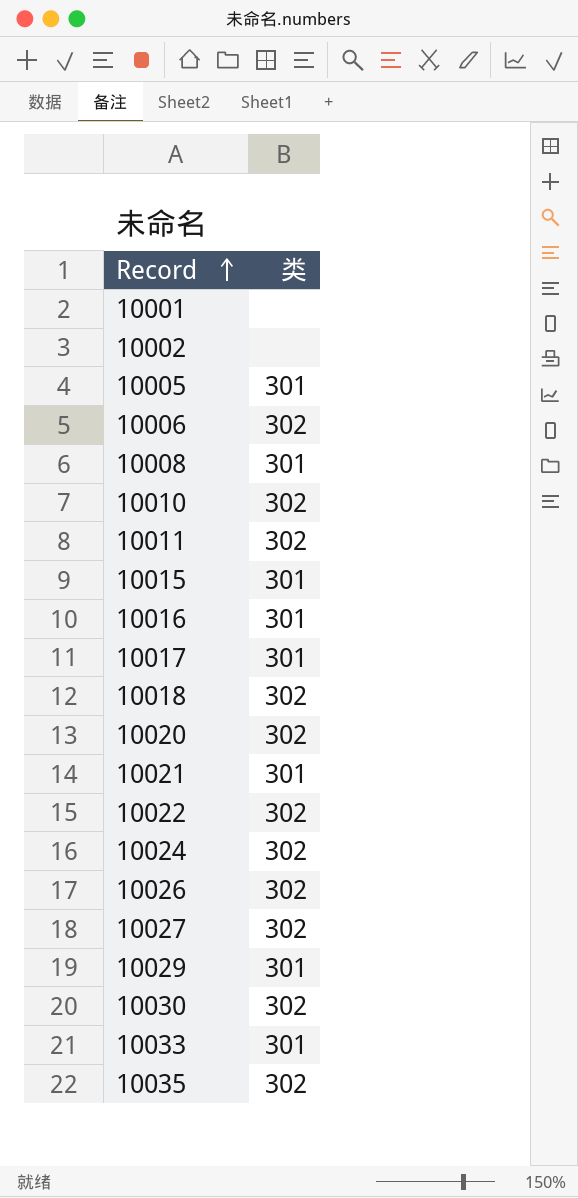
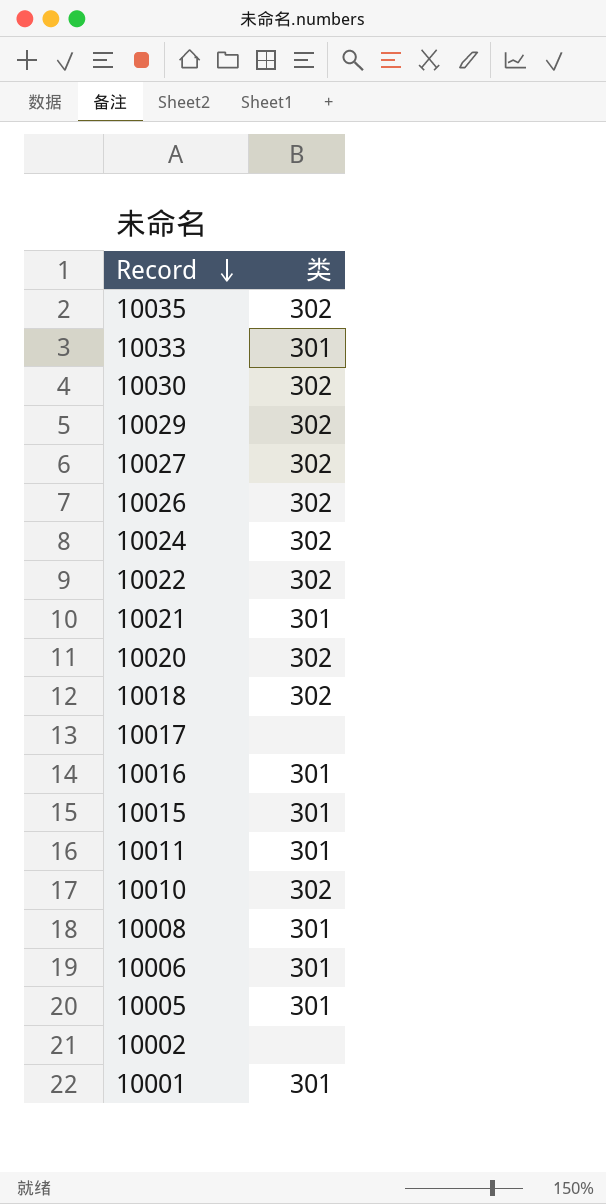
row order: Record ascending -> Record descending
10029 | 类: 301 -> 302
10017 | 类: 301 -> none
10011 | 类: 302 -> 301
10006 | 类: 302 -> 301
10001 | 类: none -> 301

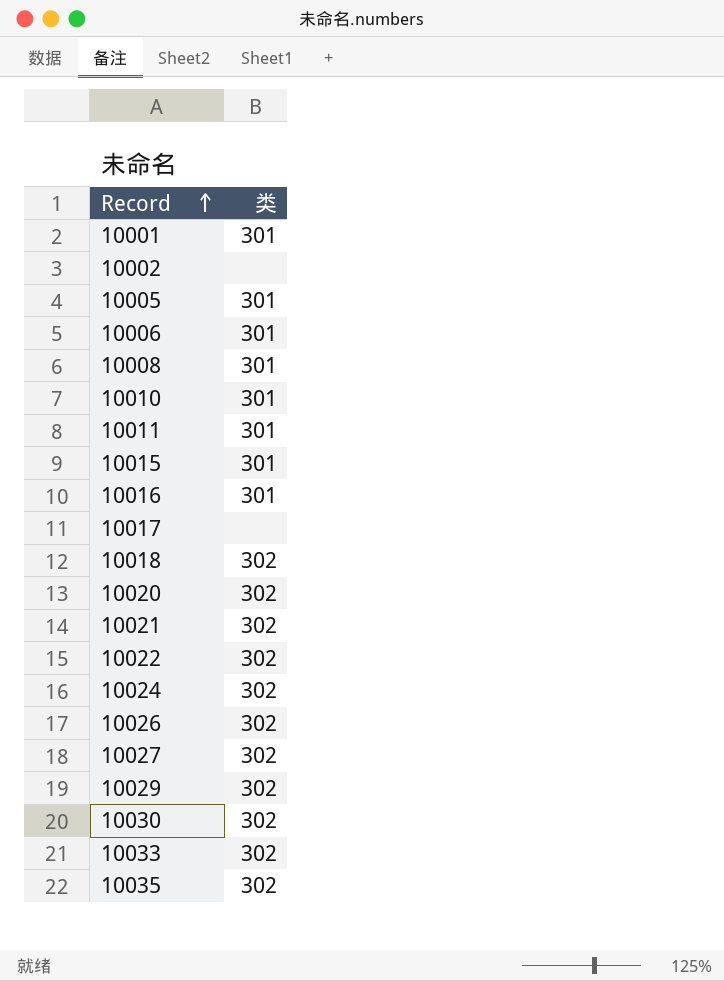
row order: Record descending -> Record ascending
10010 | 类: 302 -> 301
10021 | 类: 301 -> 302
10033 | 类: 301 -> 302

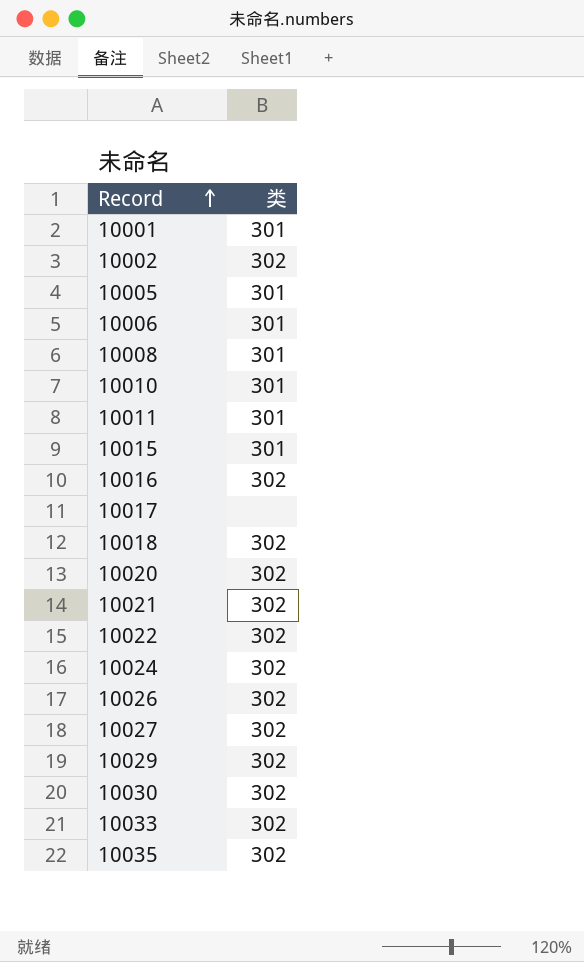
10002 | 类: none -> 302
10016 | 类: 301 -> 302

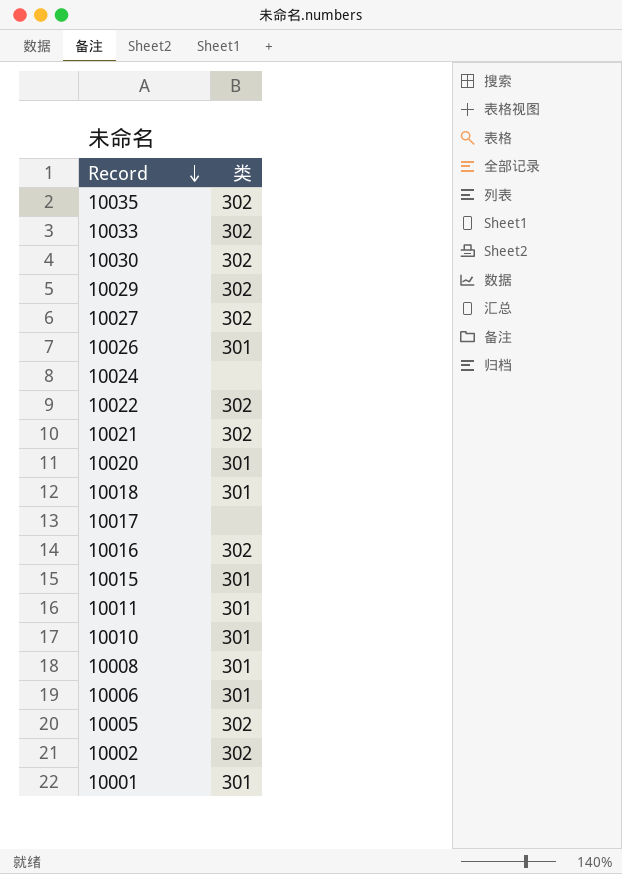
row order: Record ascending -> Record descending
10026 | 类: 302 -> 301
10024 | 类: 302 -> none
10020 | 类: 302 -> 301
10018 | 类: 302 -> 301
10005 | 类: 301 -> 302

